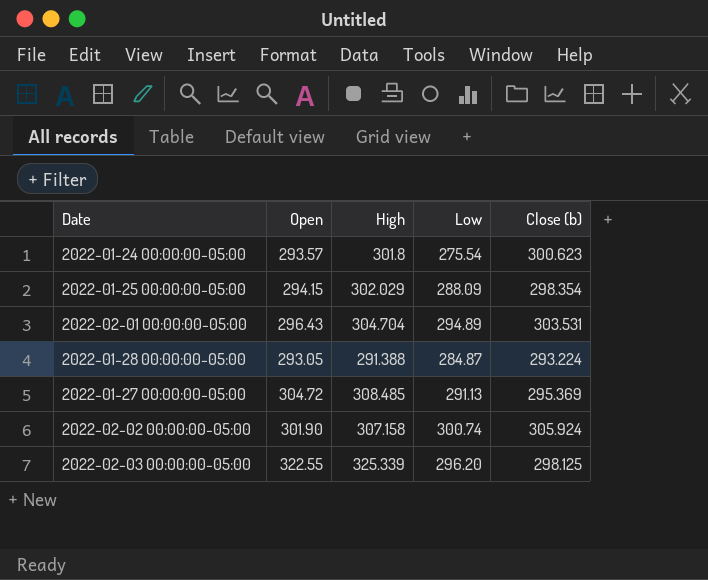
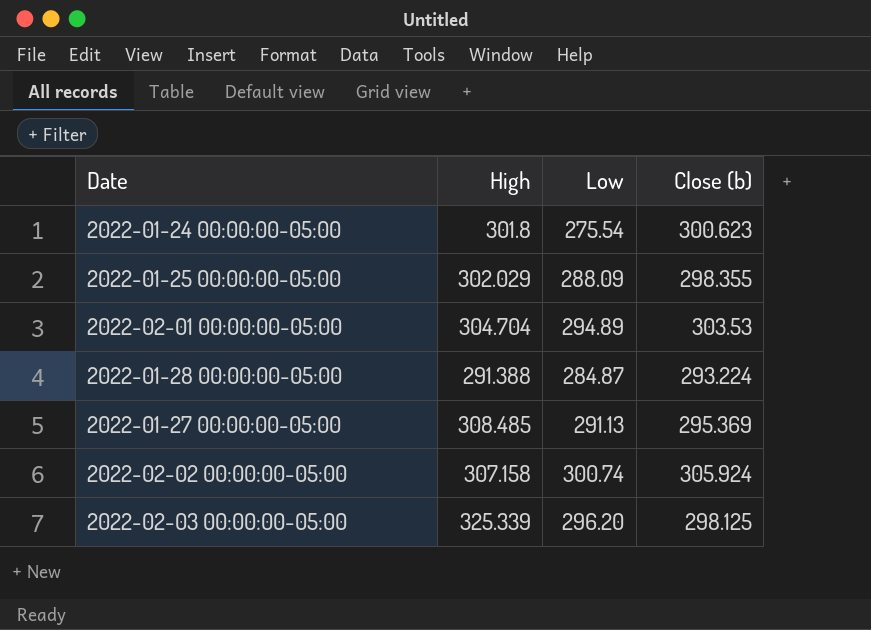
column Open | position: 2 -> none
2022-01-25 00:00:00-05:00 | Close (b): 298.354 -> 298.355
2022-02-01 00:00:00-05:00 | Close (b): 303.531 -> 303.53

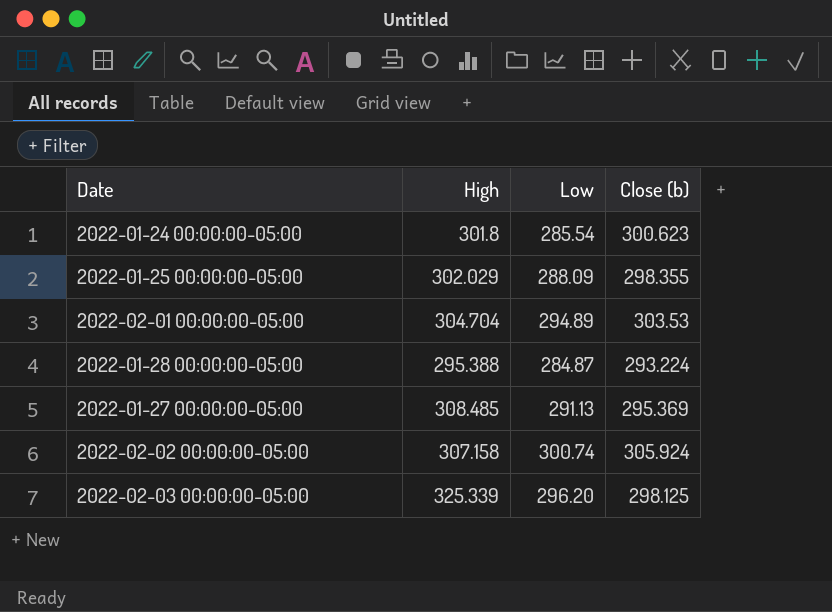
2022-01-24 00:00:00-05:00 | Low: 275.54 -> 285.54
2022-01-28 00:00:00-05:00 | High: 291.388 -> 295.388

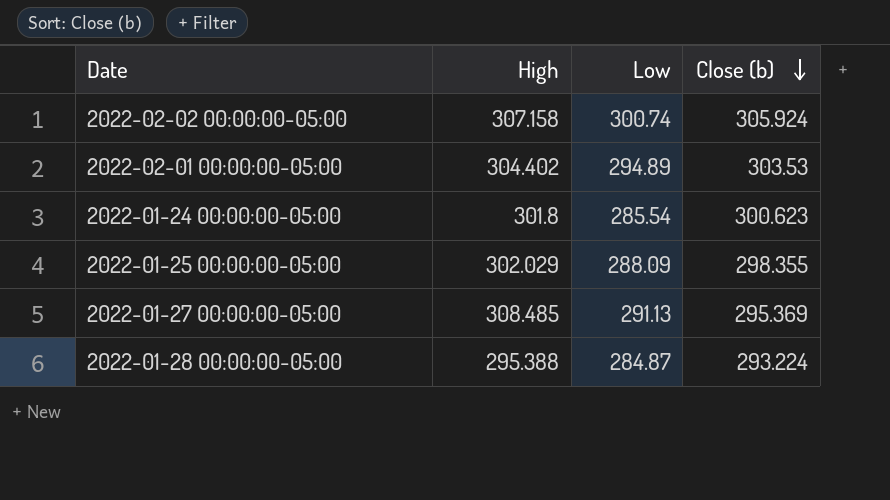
row order: none -> Close (b) descending
row 2022-02-03 00:00:00-05:00: 325.339 | 296.20 | 298.125 -> none
2022-02-01 00:00:00-05:00 | High: 304.704 -> 304.402

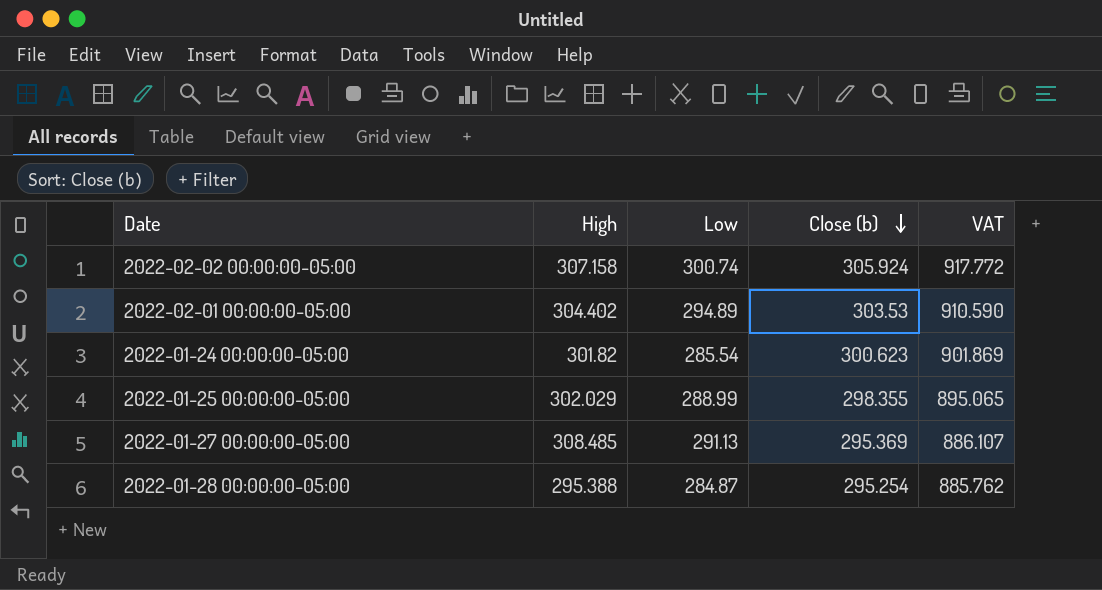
column VAT | formula: none -> [Close (b)] * 3
2022-01-24 00:00:00-05:00 | High: 301.8 -> 301.82
2022-01-25 00:00:00-05:00 | Low: 288.09 -> 288.99
2022-01-28 00:00:00-05:00 | Close (b): 293.224 -> 295.254

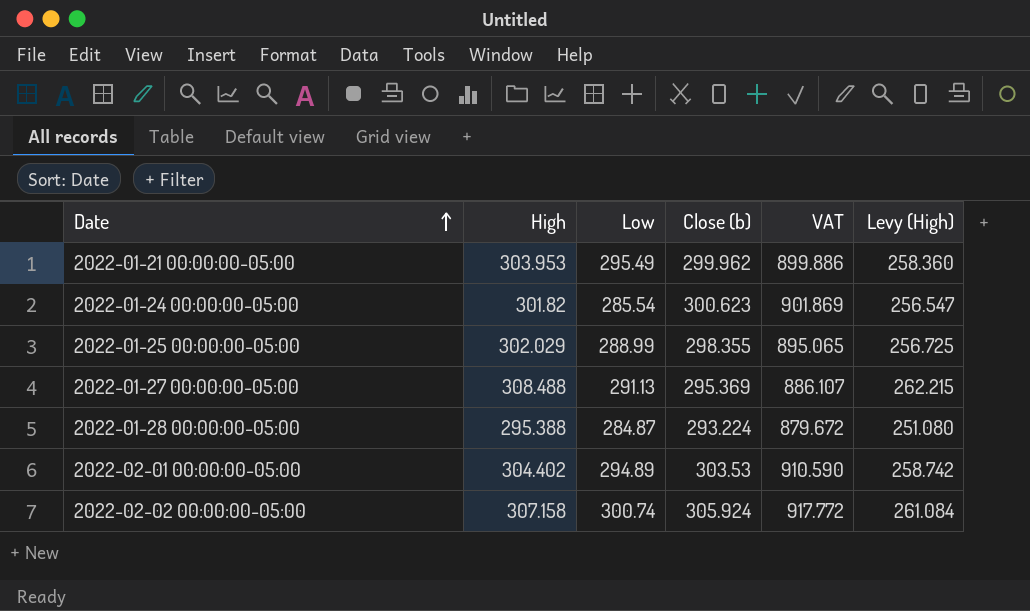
row order: Close (b) descending -> Date ascending
column Levy (High) | formula: none -> [High] * 0.85
row 2022-01-21 00:00:00-05:00: none -> 303.953 | 295.49 | 299.962 | 899.886 | 258.360
2022-01-27 00:00:00-05:00 | High: 308.485 -> 308.488
2022-01-28 00:00:00-05:00 | Close (b): 295.254 -> 293.224
2022-01-28 00:00:00-05:00 | VAT: 885.762 -> 879.672

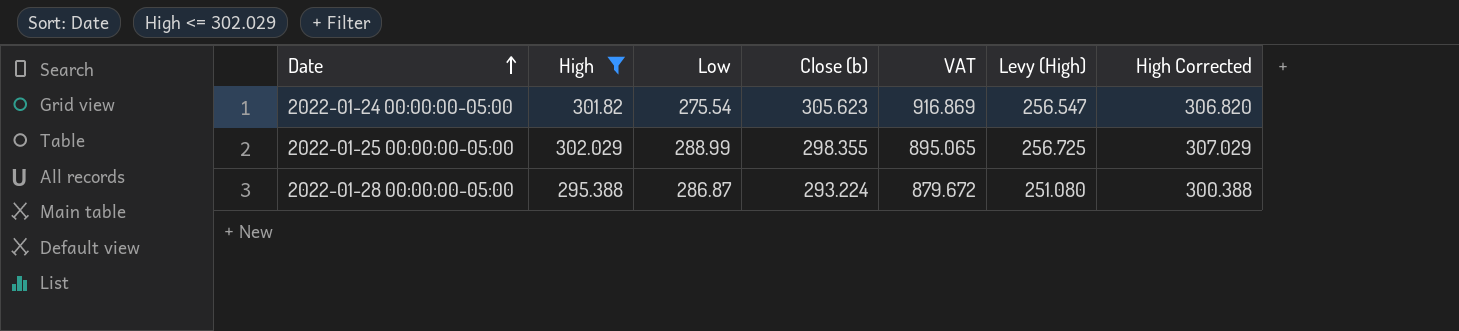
filter: none -> High <= 302.029
column High Corrected | formula: none -> [High] + 5
2022-01-24 00:00:00-05:00 | Low: 285.54 -> 275.54
2022-01-24 00:00:00-05:00 | Close (b): 300.623 -> 305.623
2022-01-24 00:00:00-05:00 | VAT: 901.869 -> 916.869
2022-01-28 00:00:00-05:00 | Low: 284.87 -> 286.87

